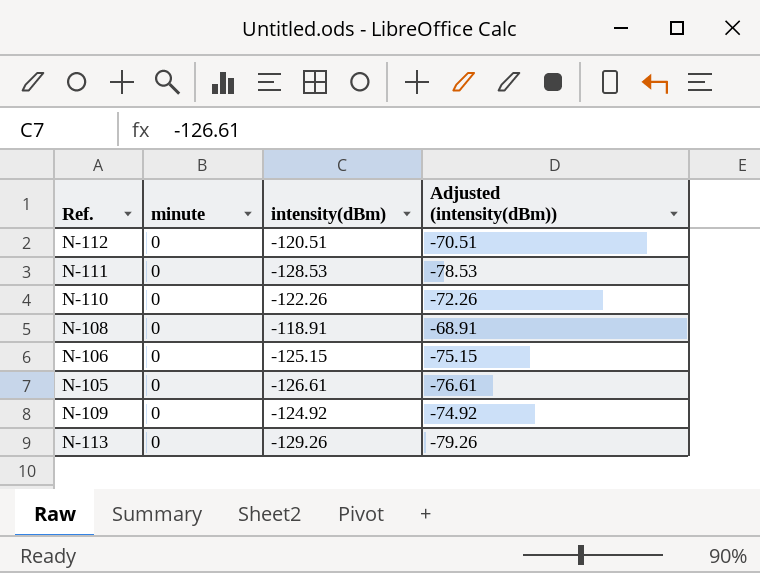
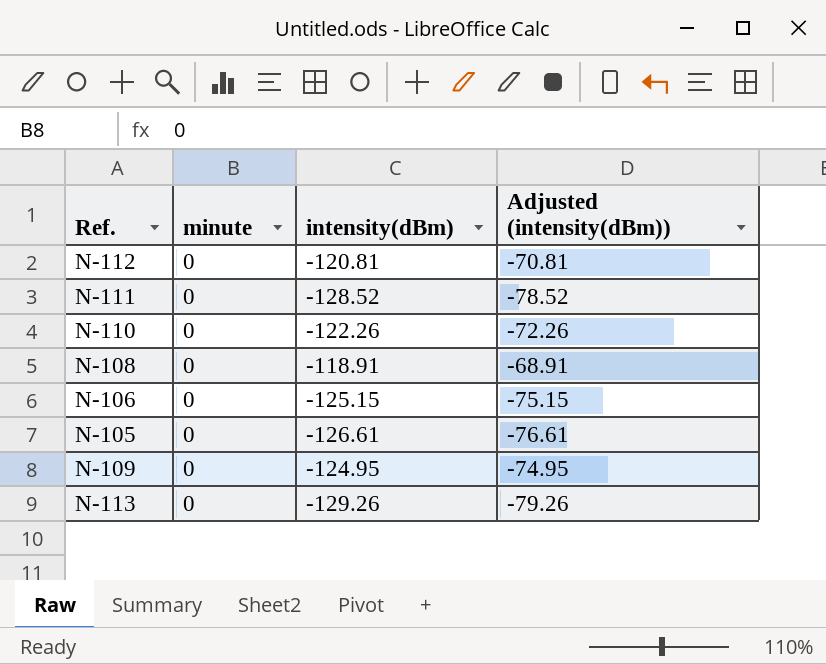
N-112 | intensity(dBm): -120.51 -> -120.81
N-112 | Adjusted (intensity(dBm)): -70.51 -> -70.81
N-111 | intensity(dBm): -128.53 -> -128.52
N-111 | Adjusted (intensity(dBm)): -78.53 -> -78.52
N-109 | intensity(dBm): -124.92 -> -124.95
N-109 | Adjusted (intensity(dBm)): -74.92 -> -74.95

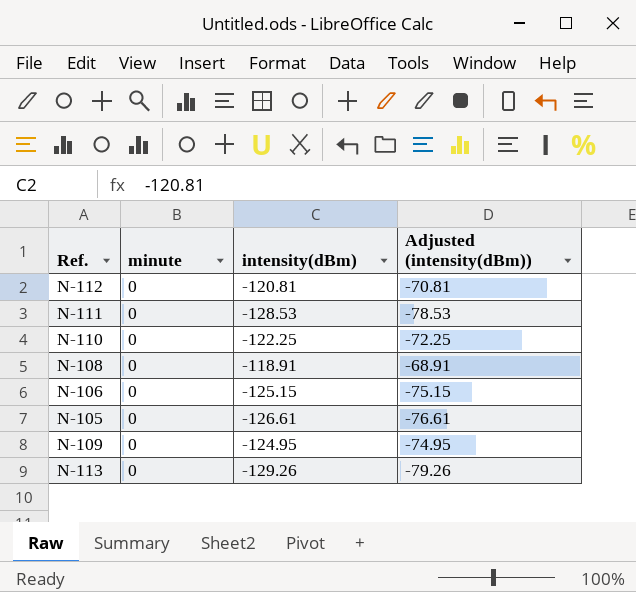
N-111 | intensity(dBm): -128.52 -> -128.53
N-111 | Adjusted (intensity(dBm)): -78.52 -> -78.53
N-110 | intensity(dBm): -122.26 -> -122.25
N-110 | Adjusted (intensity(dBm)): -72.26 -> -72.25

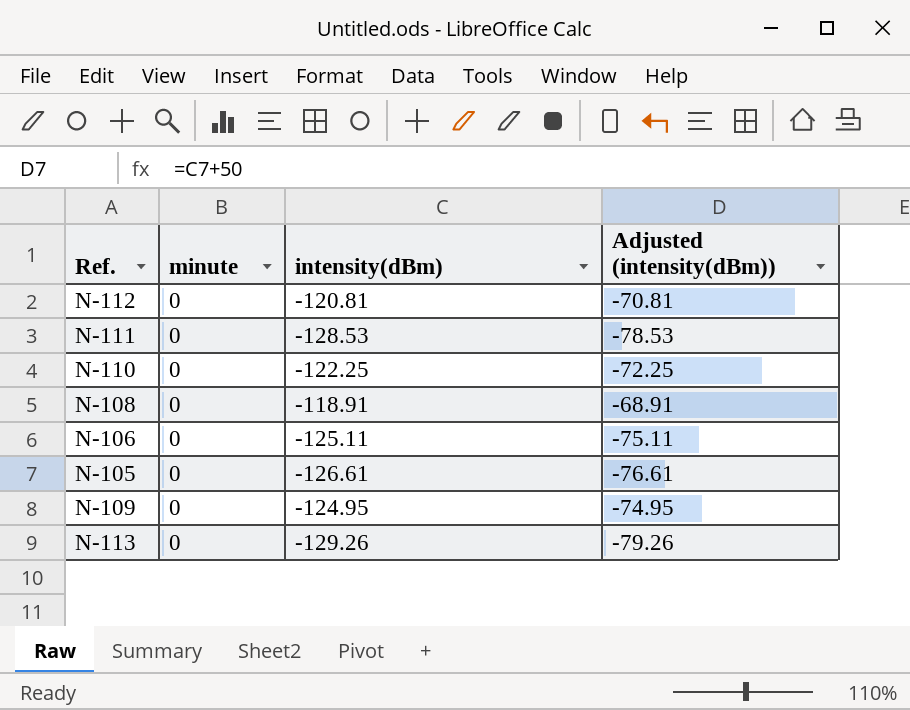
N-106 | intensity(dBm): -125.15 -> -125.11
N-106 | Adjusted (intensity(dBm)): -75.15 -> -75.11

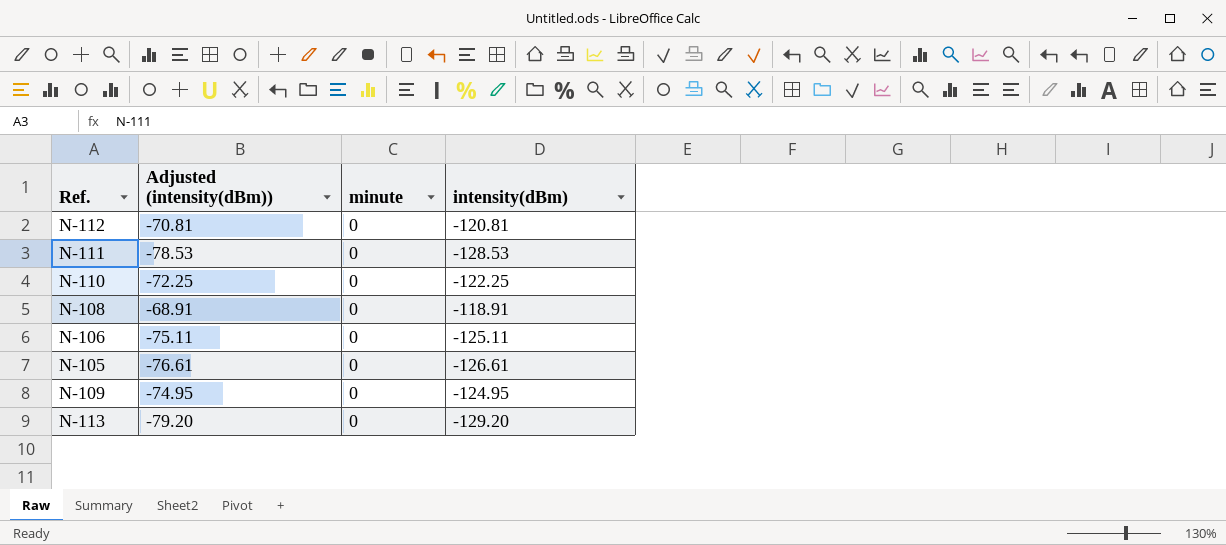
column Adjusted (intensity(dBm)) | position: 4 -> 2
N-113 | Adjusted (intensity(dBm)): -79.26 -> -79.20
N-113 | intensity(dBm): -129.26 -> -129.20

